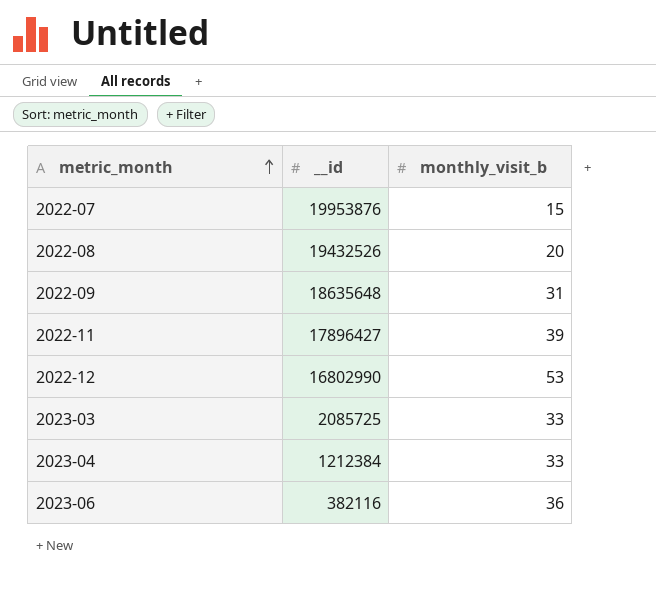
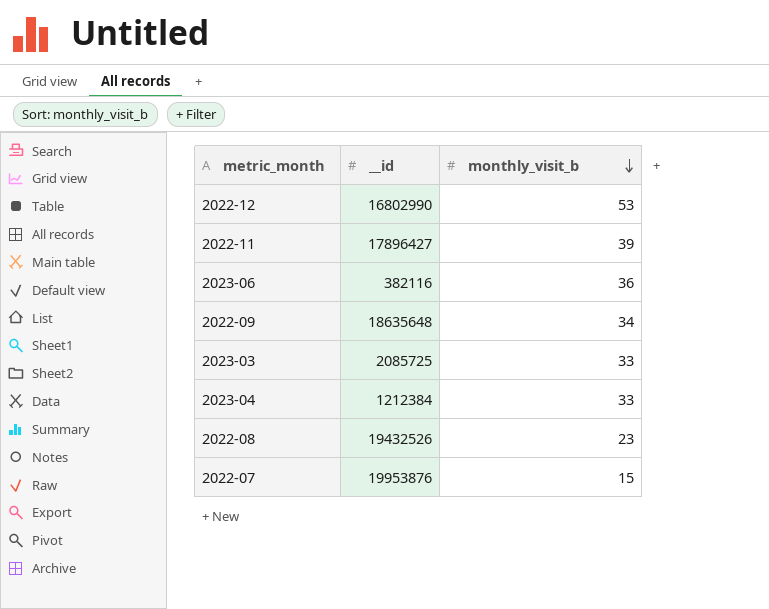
row order: metric_month ascending -> monthly_visit_b descending
2022-09 | monthly_visit_b: 31 -> 34
2022-08 | monthly_visit_b: 20 -> 23

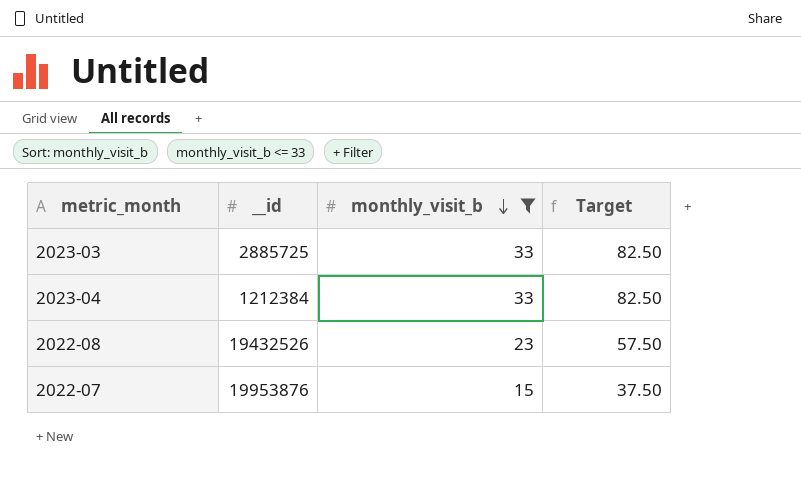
filter: none -> monthly_visit_b <= 33
column Target | formula: none -> [monthly_visit_b] * 2.5
2023-03 | __id: 2085725 -> 2885725

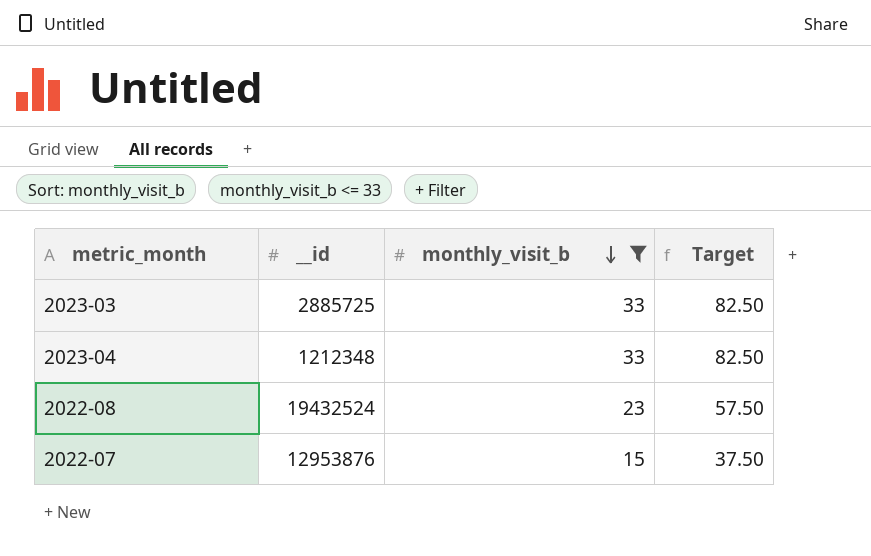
2023-04 | __id: 1212384 -> 1212348
2022-08 | __id: 19432526 -> 19432524
2022-07 | __id: 19953876 -> 12953876

